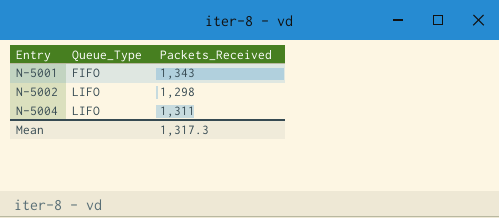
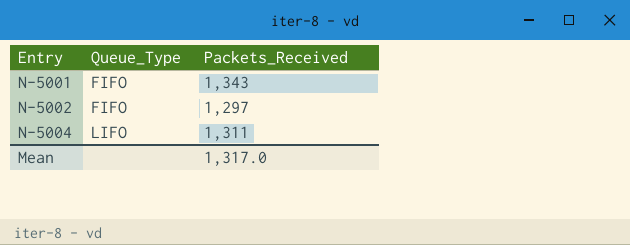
N-5002 | Queue_Type: LIFO -> FIFO
N-5002 | Packets_Received: 1,298 -> 1,297
Mean | Packets_Received: 1,317.3 -> 1,317.0

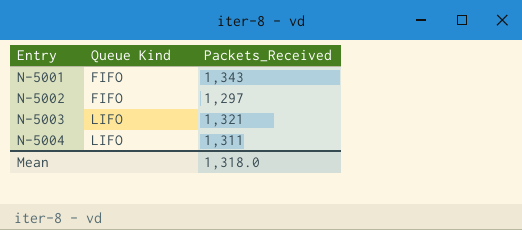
column name: Queue_Type -> Queue Kind
row N-5003: none -> LIFO | 1,321
Mean | Packets_Received: 1,317.0 -> 1,318.0

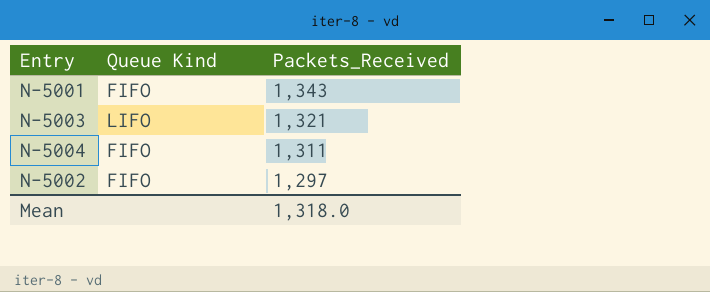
row order: Entry ascending -> Packets_Received descending
N-5004 | Queue Kind: LIFO -> FIFO

